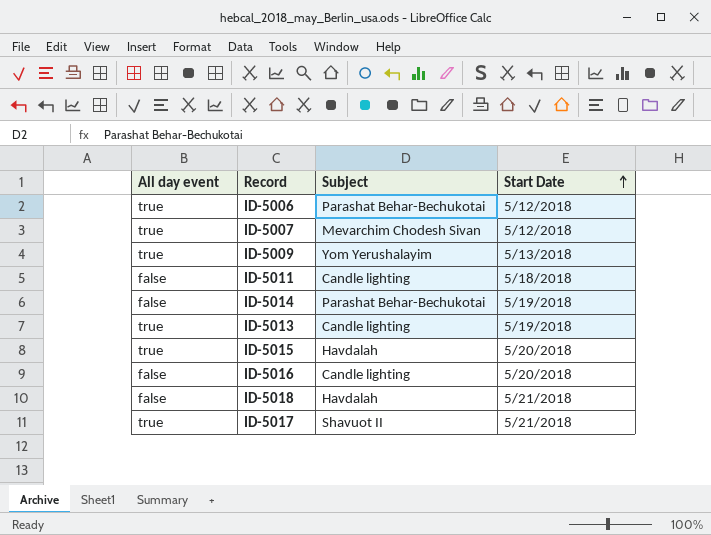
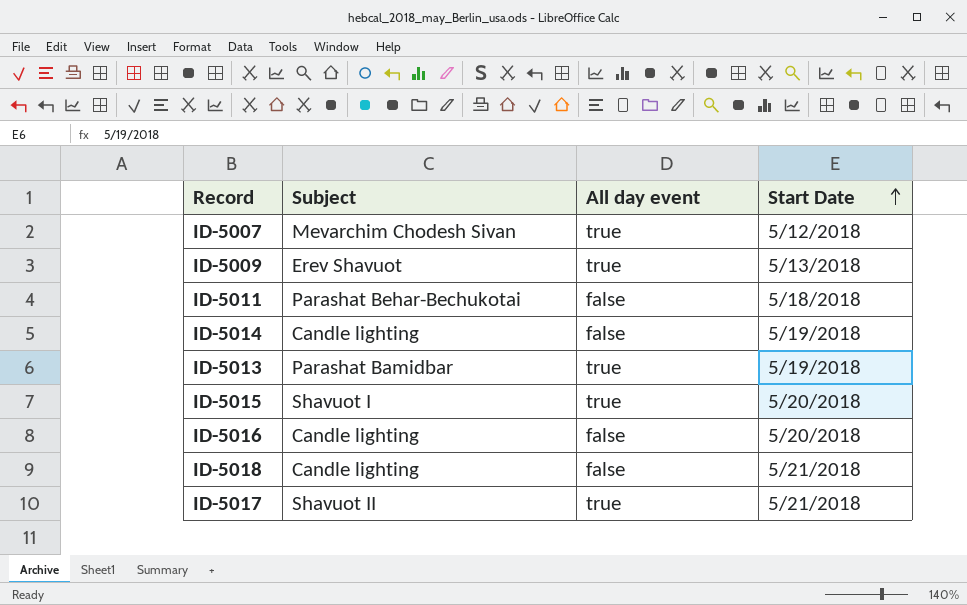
column All day event | position: 1 -> 3
row ID-5006: true | Parashat Behar-Bechukotai | 5/12/2018 -> none
ID-5009 | Subject: Yom Yerushalayim -> Erev Shavuot
ID-5011 | Subject: Candle lighting -> Parashat Behar-Bechukotai
ID-5014 | Subject: Parashat Behar-Bechukotai -> Candle lighting
ID-5013 | Subject: Candle lighting -> Parashat Bamidbar
ID-5015 | Subject: Havdalah -> Shavuot I
ID-5018 | Subject: Havdalah -> Candle lighting

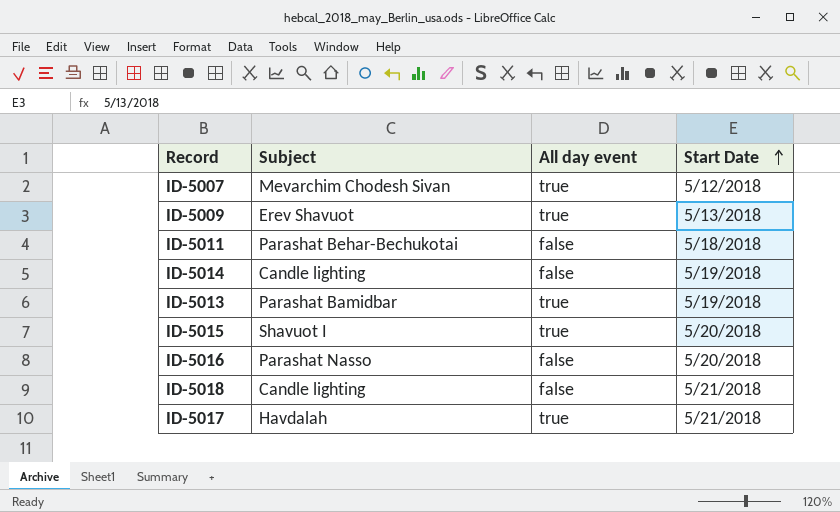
ID-5016 | Subject: Candle lighting -> Parashat Nasso
ID-5017 | Subject: Shavuot II -> Havdalah

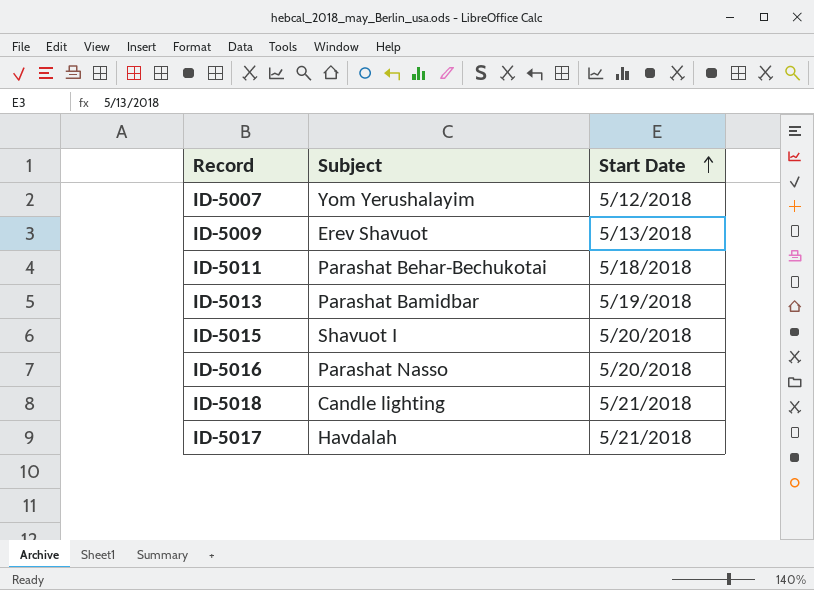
column All day event | position: 3 -> none
row ID-5014: Candle lighting | false | 5/19/2018 -> none
ID-5007 | Subject: Mevarchim Chodesh Sivan -> Yom Yerushalayim

